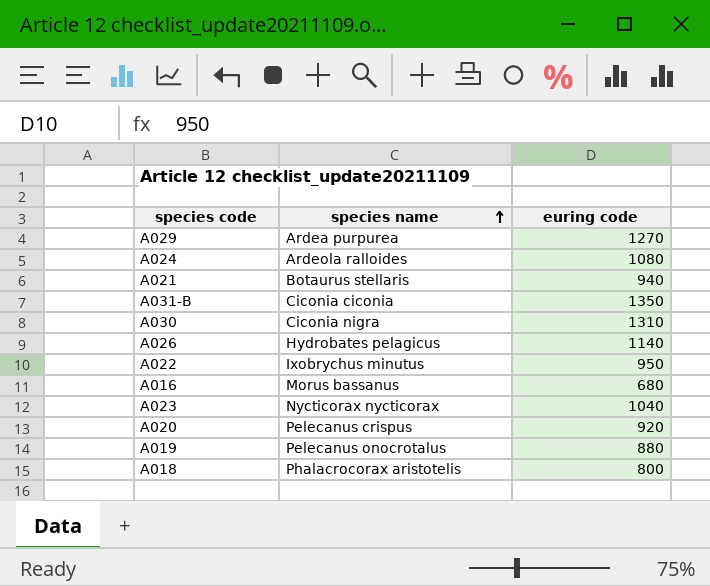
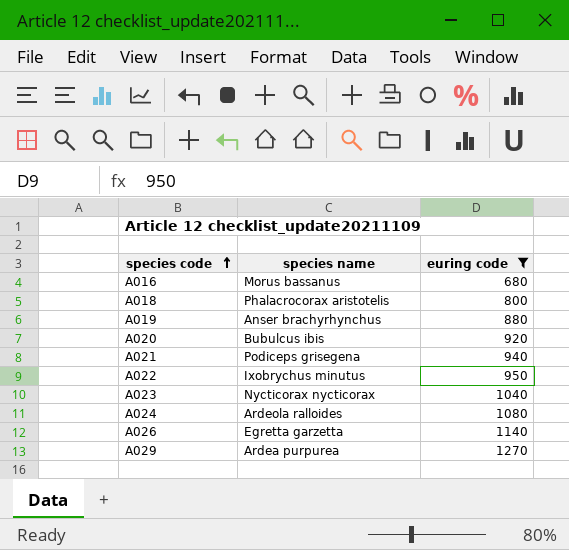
filter: none -> euring code <= 1270
row order: species name ascending -> species code ascending
A019 | species name: Pelecanus onocrotalus -> Anser brachyrhynchus
A020 | species name: Pelecanus crispus -> Bubulcus ibis
A021 | species name: Botaurus stellaris -> Podiceps grisegena
A026 | species name: Hydrobates pelagicus -> Egretta garzetta

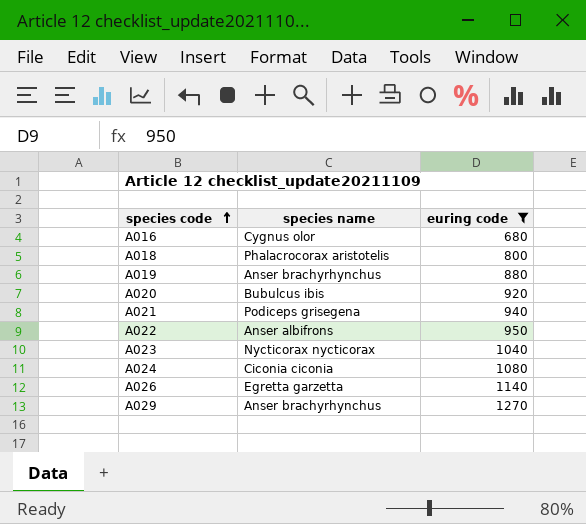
A016 | species name: Morus bassanus -> Cygnus olor
A022 | species name: Ixobrychus minutus -> Anser albifrons
A024 | species name: Ardeola ralloides -> Ciconia ciconia
A029 | species name: Ardea purpurea -> Anser brachyrhynchus

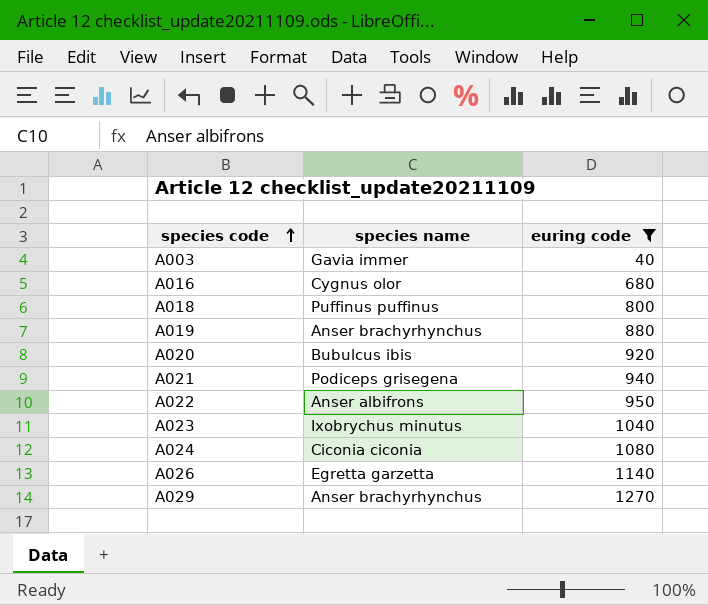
row A003: none -> Gavia immer | 40
A018 | species name: Phalacrocorax aristotelis -> Puffinus puffinus
A023 | species name: Nycticorax nycticorax -> Ixobrychus minutus

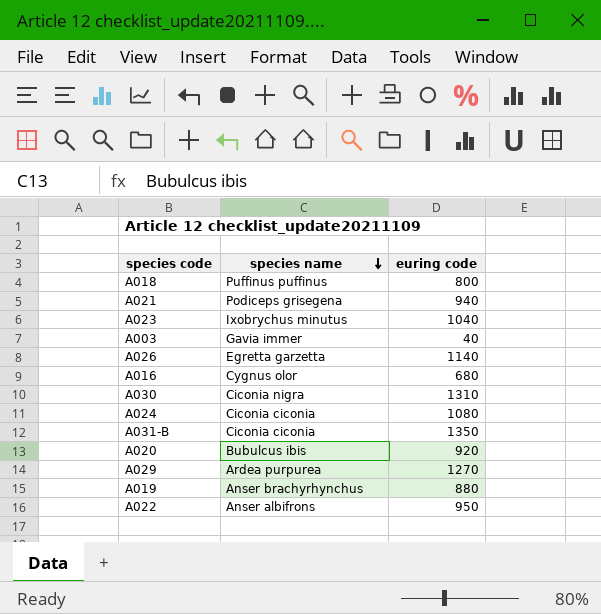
filter: euring code <= 1270 -> none
row order: species code ascending -> species name descending
A029 | species name: Anser brachyrhynchus -> Ardea purpurea

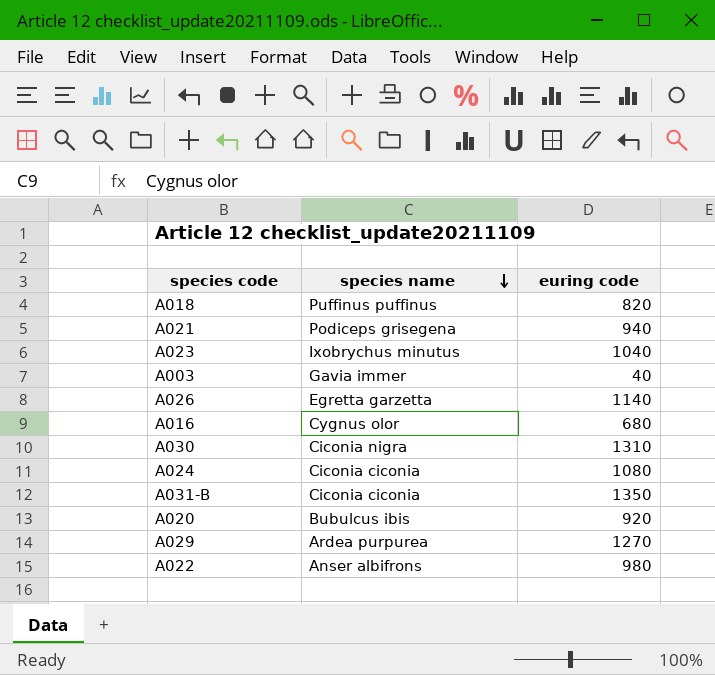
row A019: Anser brachyrhynchus | 880 -> none
A018 | euring code: 800 -> 820
A022 | euring code: 950 -> 980

